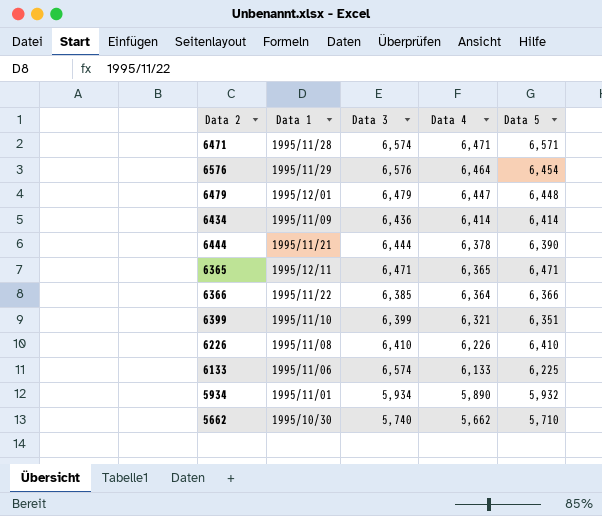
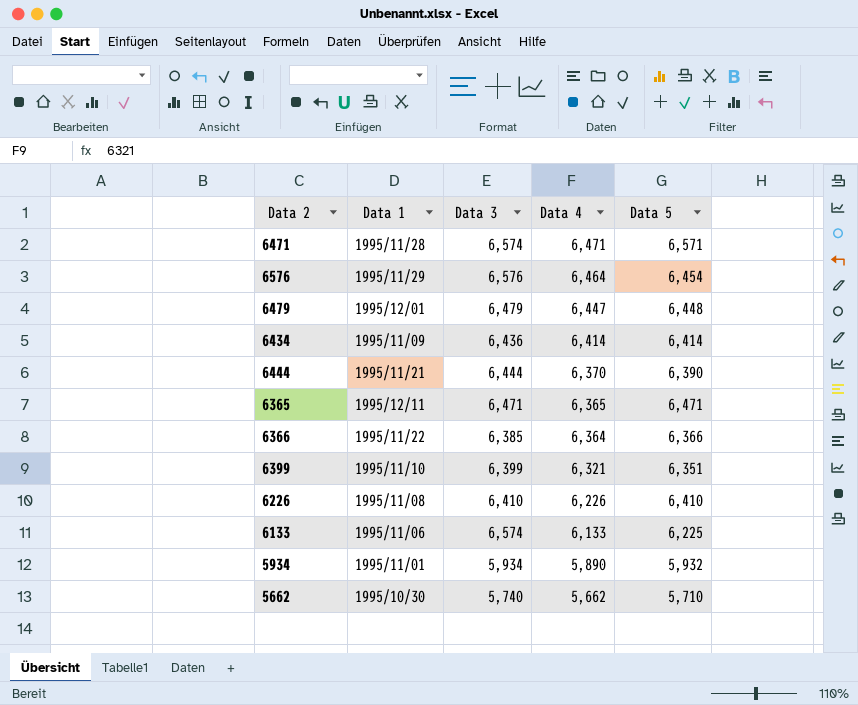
6444 | Data 4: 6,378 -> 6,370

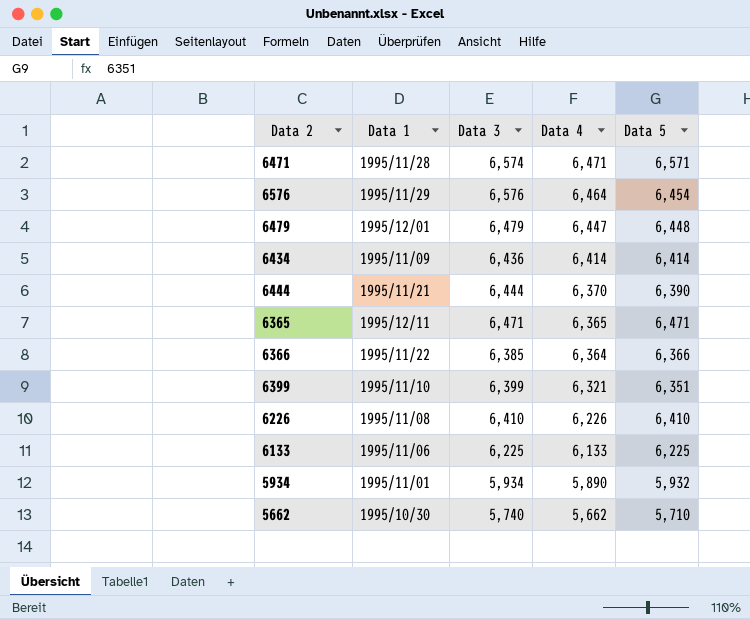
6133 | Data 3: 6,574 -> 6,225

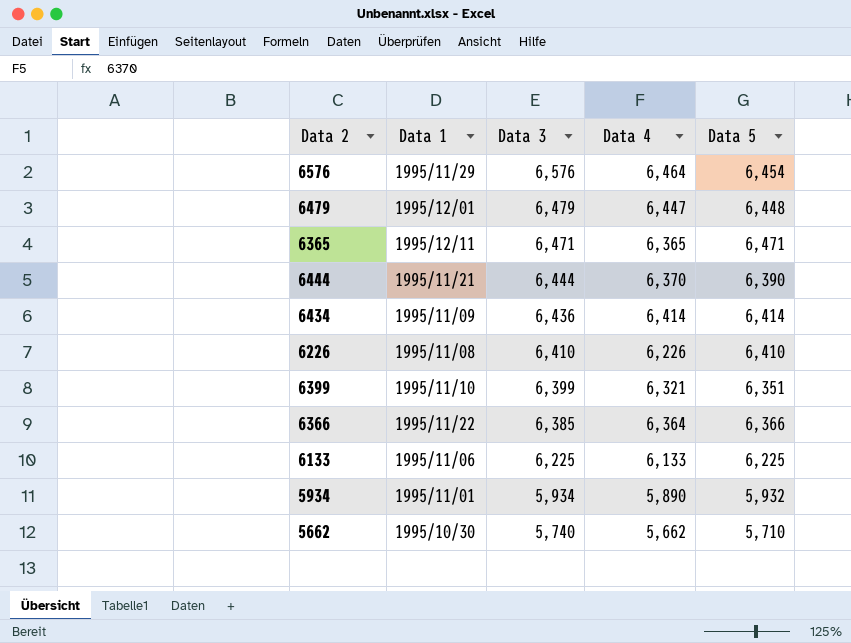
row order: Data 4 descending -> Data 3 descending
row 6471: 1995/11/28 | 6,574 | 6,471 | 6,571 -> none

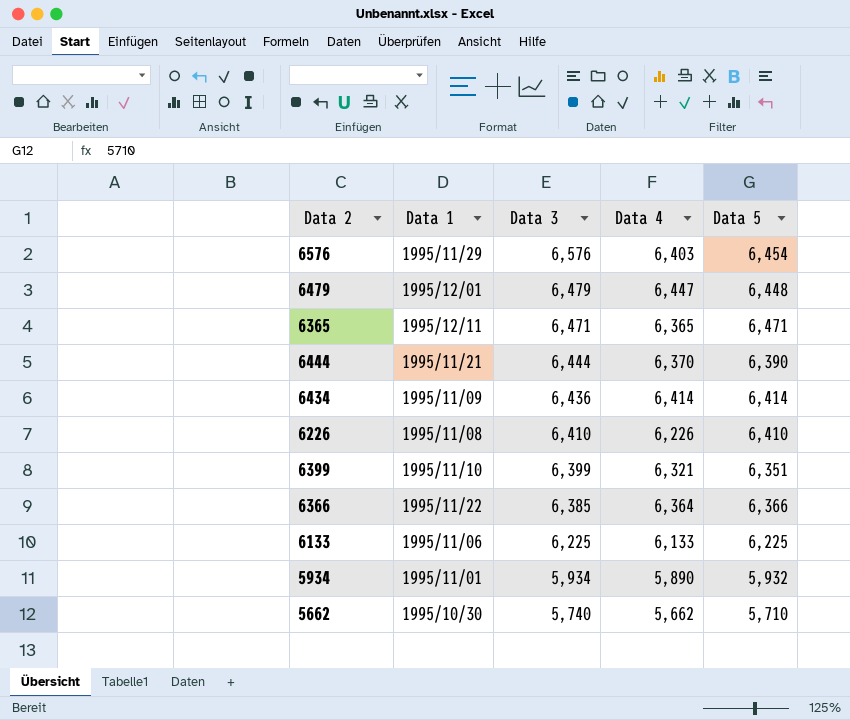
6576 | Data 4: 6,464 -> 6,403

